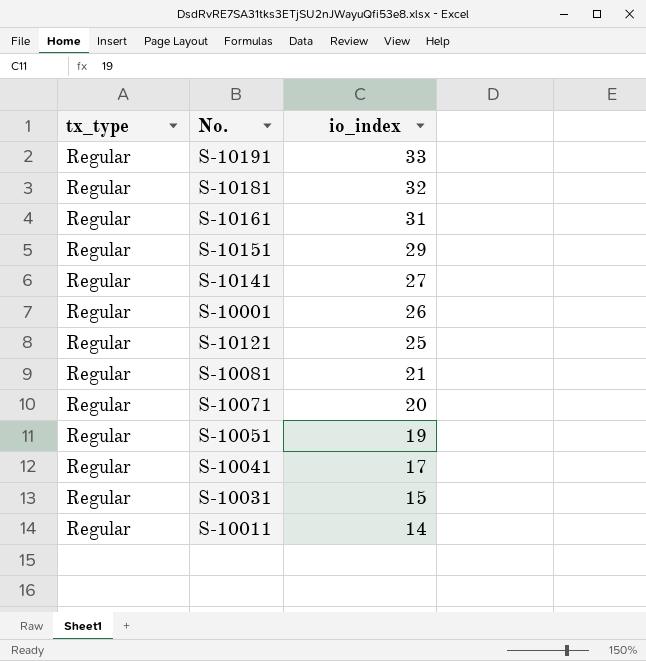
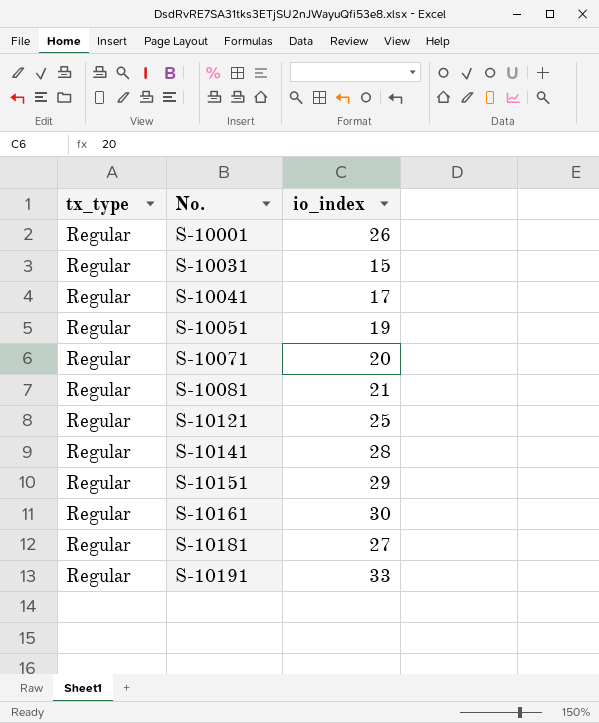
row order: io_index descending -> No. ascending
row S-10011: Regular | 14 -> none
S-10141 | io_index: 27 -> 28
S-10161 | io_index: 31 -> 30
S-10181 | io_index: 32 -> 27

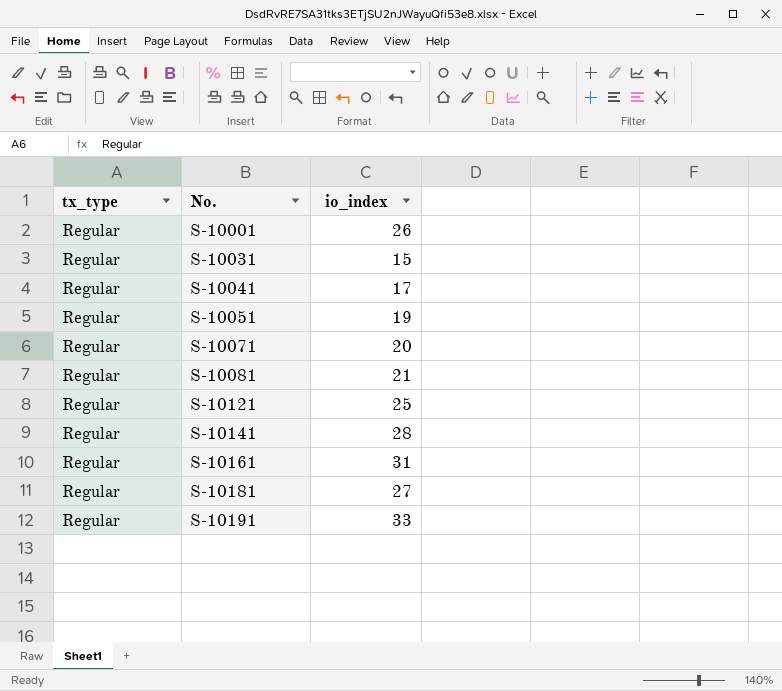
row S-10151: Regular | 29 -> none
S-10161 | io_index: 30 -> 31

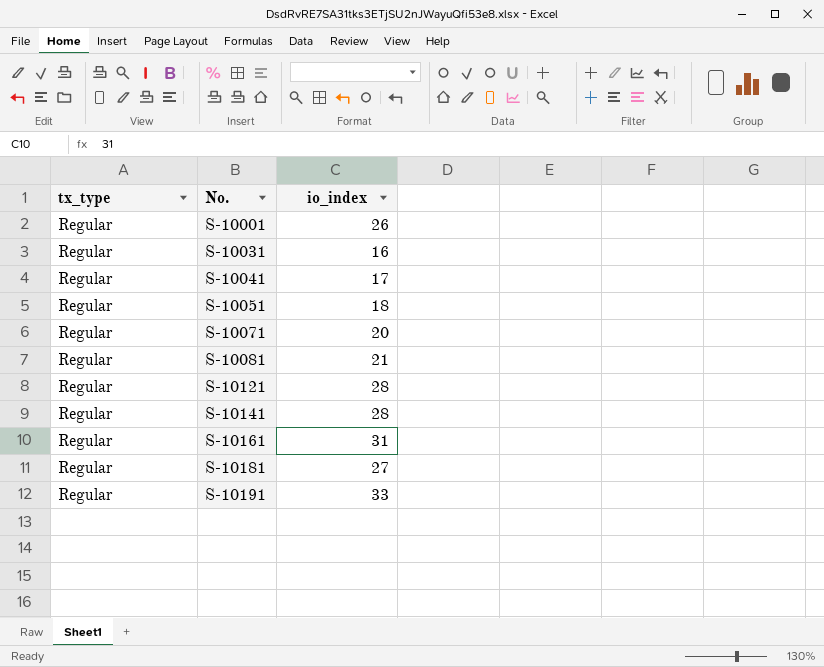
S-10031 | io_index: 15 -> 16
S-10051 | io_index: 19 -> 18
S-10121 | io_index: 25 -> 28

